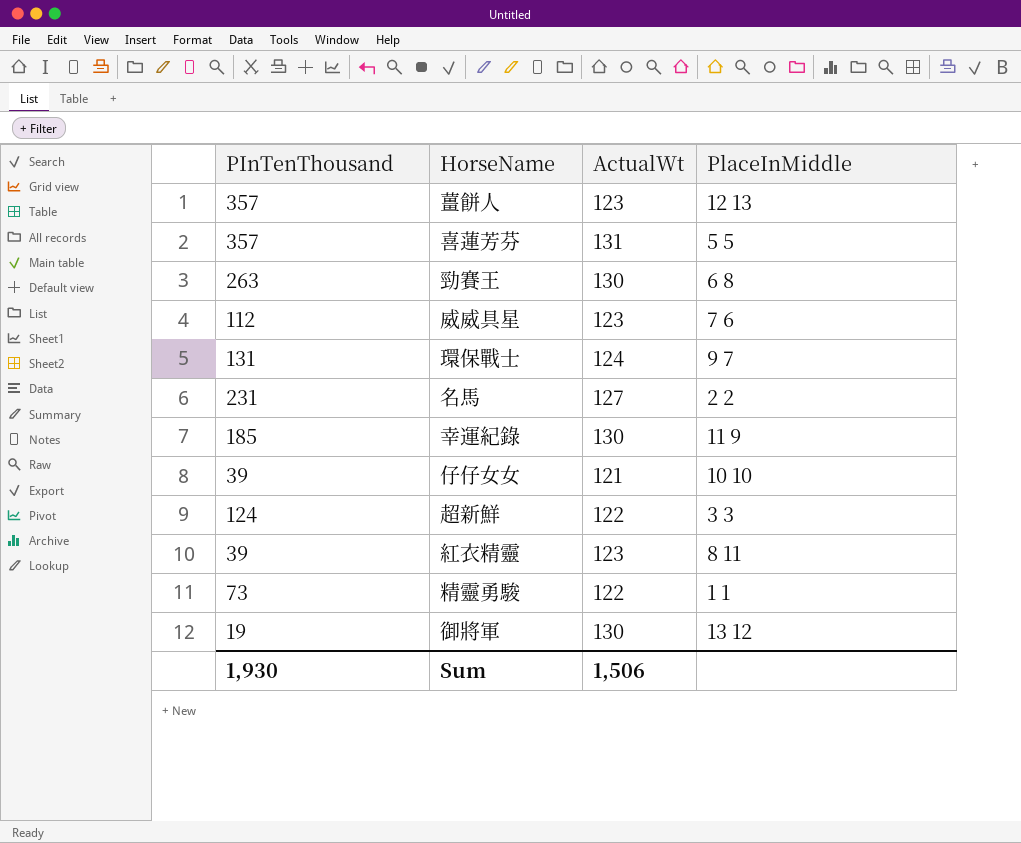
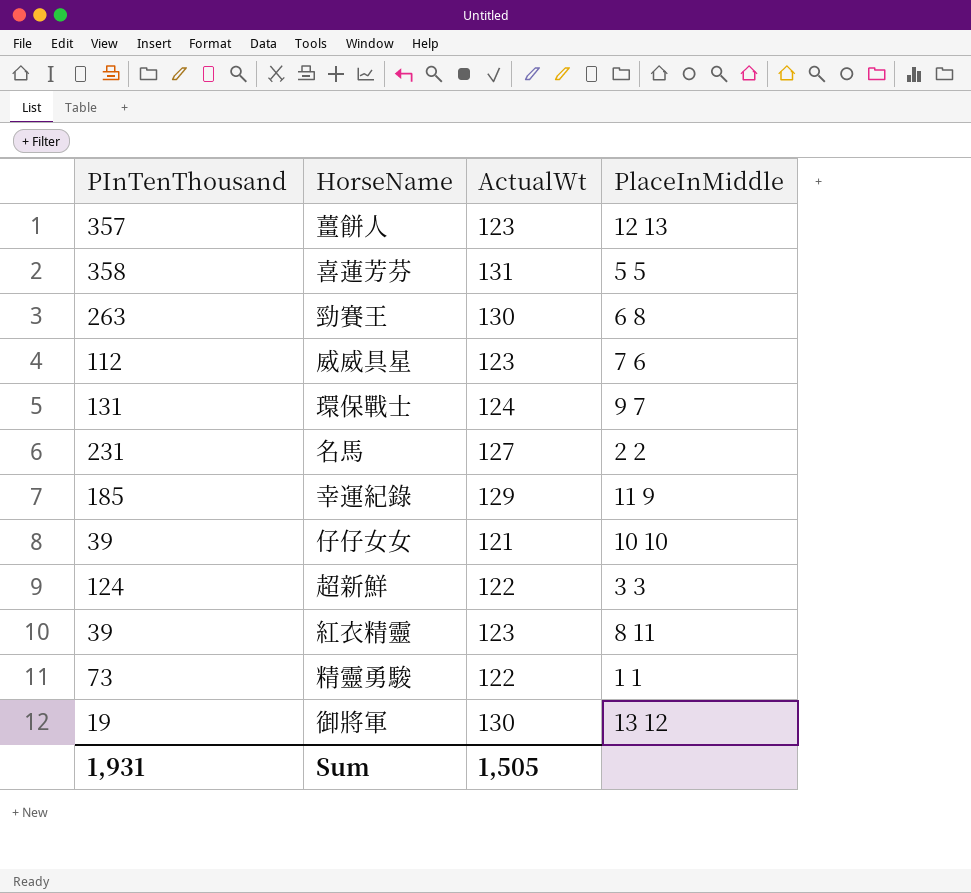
喜蓮芳芬 | PInTenThousand: 357 -> 358
幸運紀錄 | ActualWt: 130 -> 129
Sum | PInTenThousand: 1,930 -> 1,931
Sum | ActualWt: 1,506 -> 1,505

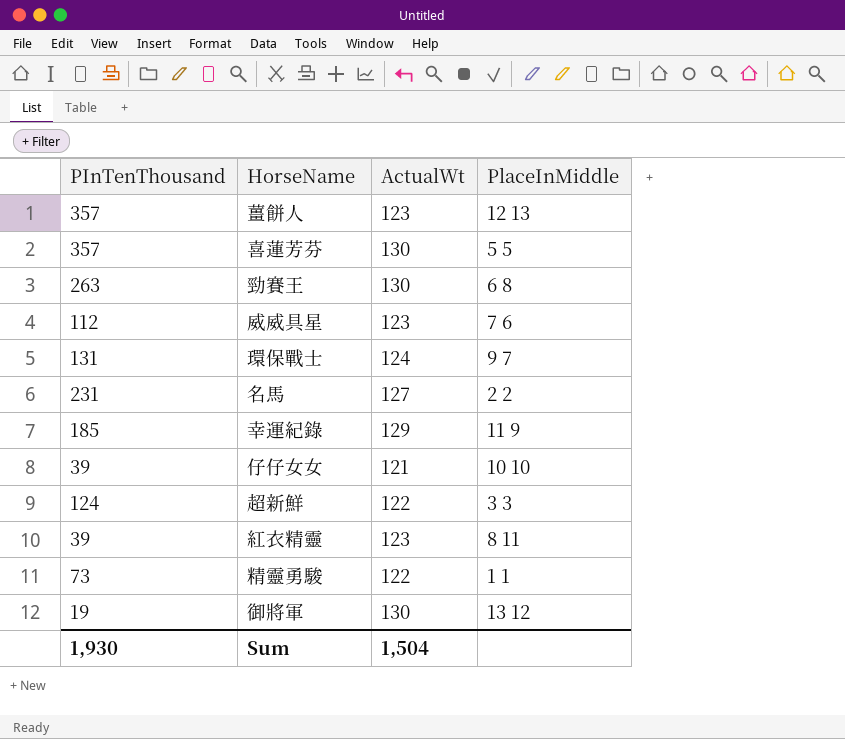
喜蓮芳芬 | PInTenThousand: 358 -> 357
喜蓮芳芬 | ActualWt: 131 -> 130
Sum | PInTenThousand: 1,931 -> 1,930
Sum | ActualWt: 1,505 -> 1,504

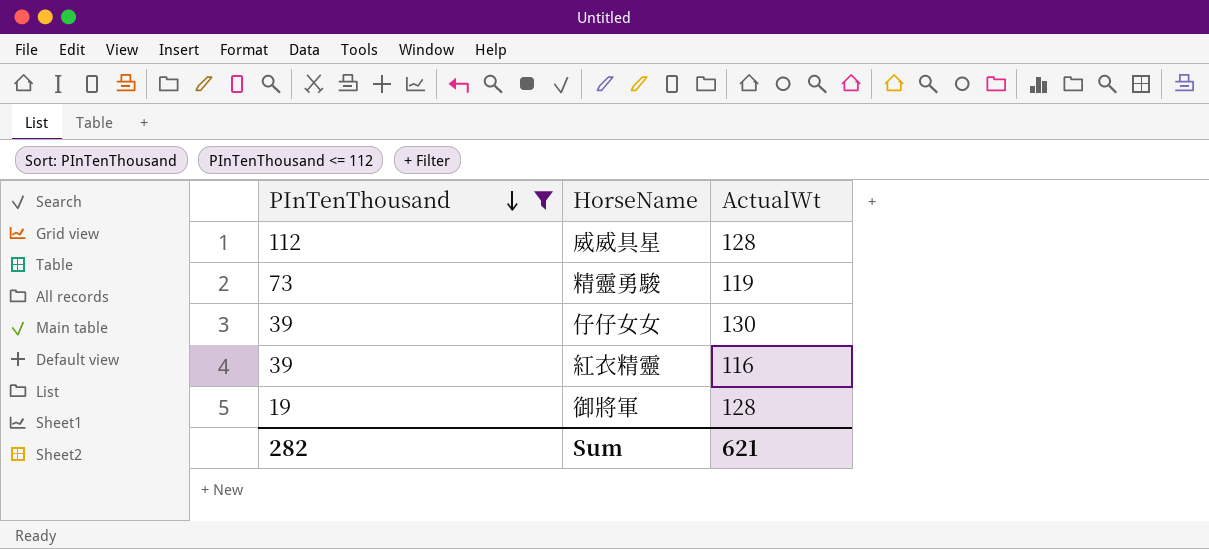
filter: none -> PInTenThousand <= 112
row order: none -> PInTenThousand descending
column PlaceInMiddle | position: 4 -> none
威威具星 | ActualWt: 123 -> 128
精靈勇駿 | ActualWt: 122 -> 119
仔仔女女 | ActualWt: 121 -> 130
紅衣精靈 | ActualWt: 123 -> 116
御將軍 | ActualWt: 130 -> 128
Sum | PInTenThousand: 1,930 -> 282
Sum | ActualWt: 1,504 -> 621

